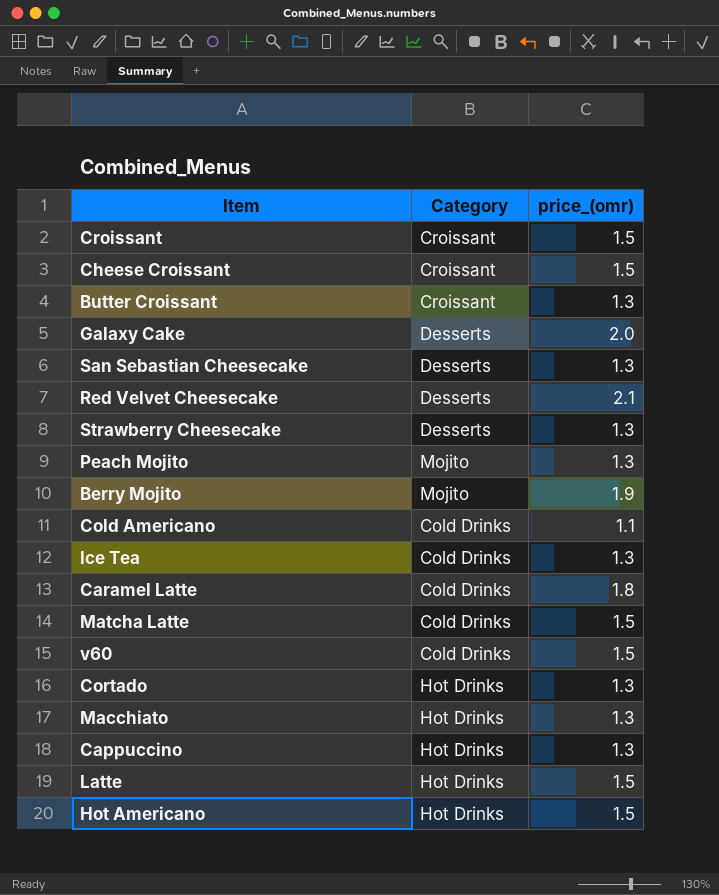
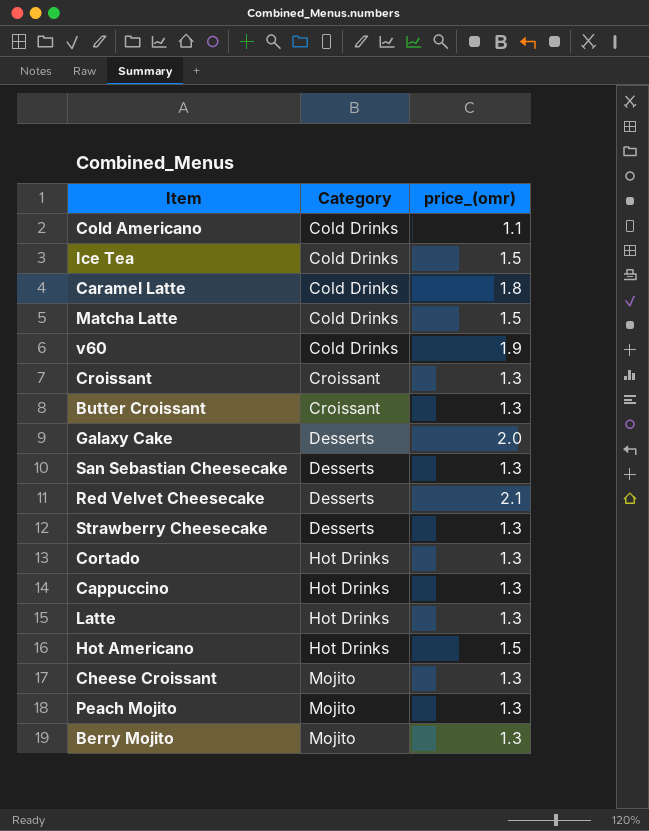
row order: none -> Category ascending
row Macchiato: Hot Drinks | 1.3 -> none
Ice Tea | price_(omr): 1.3 -> 1.5
v60 | price_(omr): 1.5 -> 1.9
Croissant | price_(omr): 1.5 -> 1.3
Latte | price_(omr): 1.5 -> 1.3
Cheese Croissant | Category: Croissant -> Mojito
Cheese Croissant | price_(omr): 1.5 -> 1.3
Berry Mojito | price_(omr): 1.9 -> 1.3

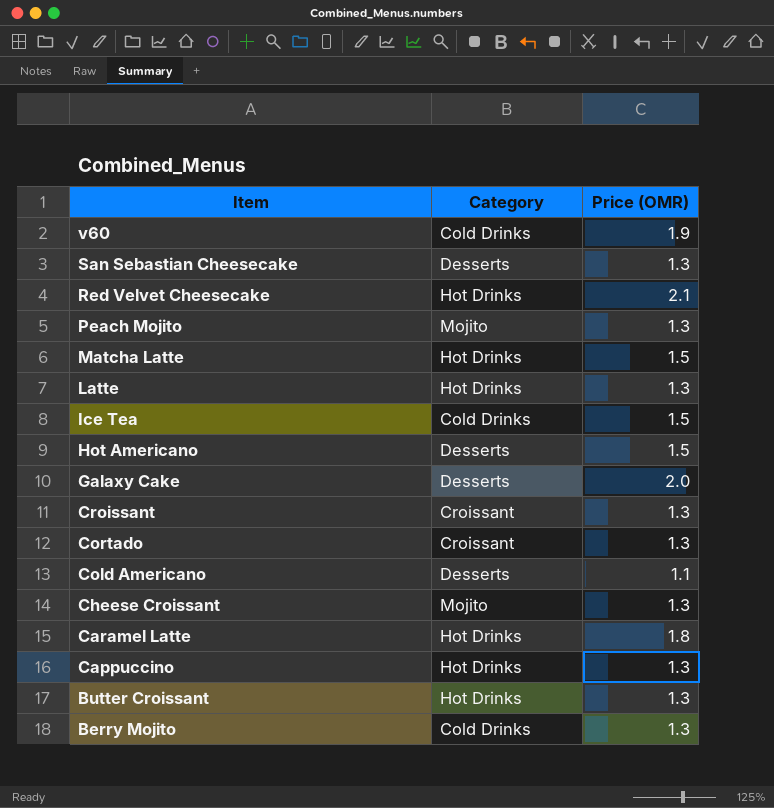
row order: Category ascending -> Item descending
column name: price_(omr) -> Price (OMR)
row Strawberry Cheesecake: Desserts | 1.3 -> none
Red Velvet Cheesecake | Category: Desserts -> Hot Drinks
Matcha Latte | Category: Cold Drinks -> Hot Drinks
Hot Americano | Category: Hot Drinks -> Desserts
Cortado | Category: Hot Drinks -> Croissant
Cold Americano | Category: Cold Drinks -> Desserts
Caramel Latte | Category: Cold Drinks -> Hot Drinks
Butter Croissant | Category: Croissant -> Hot Drinks
Berry Mojito | Category: Mojito -> Cold Drinks

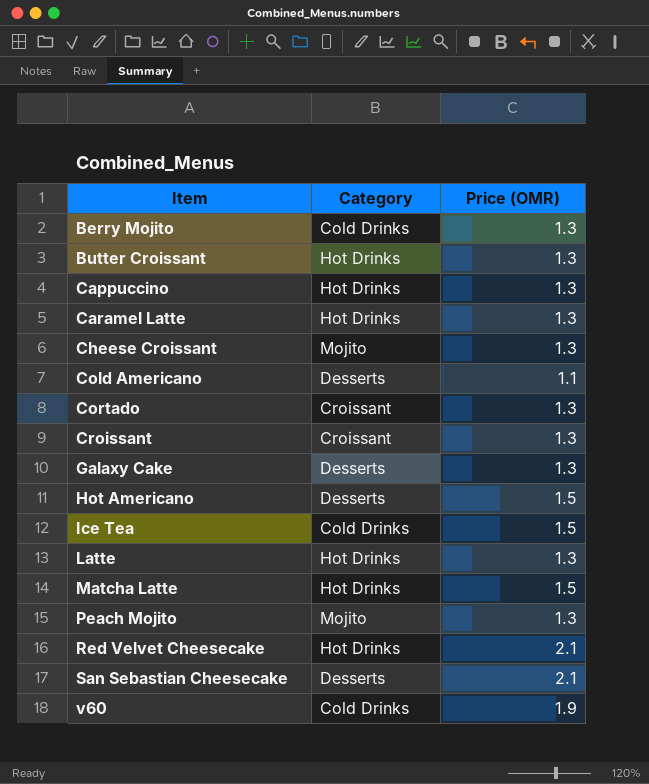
row order: Item descending -> Item ascending
Caramel Latte | Price (OMR): 1.8 -> 1.3
Galaxy Cake | Price (OMR): 2.0 -> 1.3
San Sebastian Cheesecake | Price (OMR): 1.3 -> 2.1

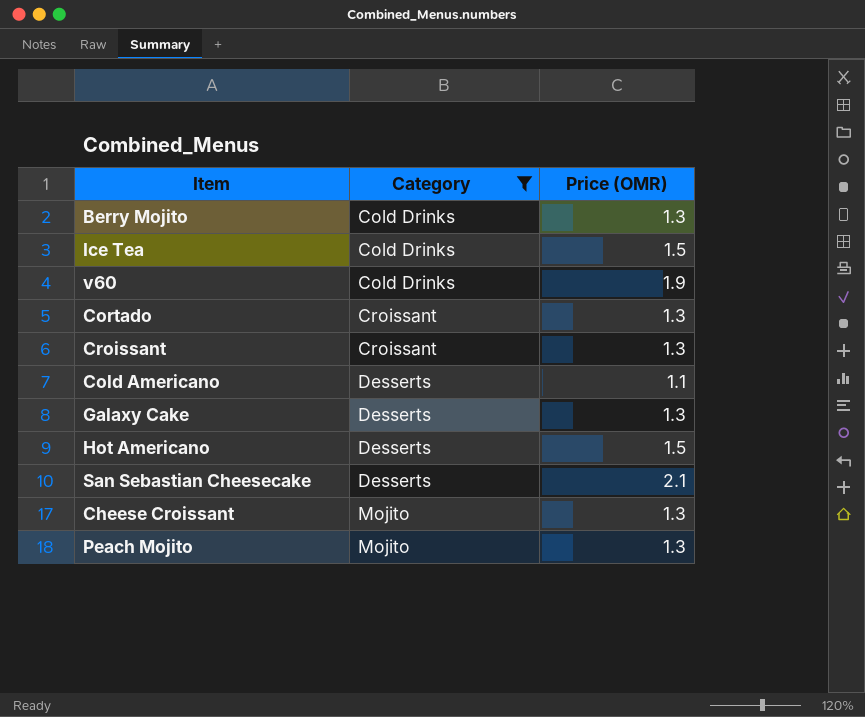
filter: none -> Category != Hot Drinks
row order: Item ascending -> Category ascending

